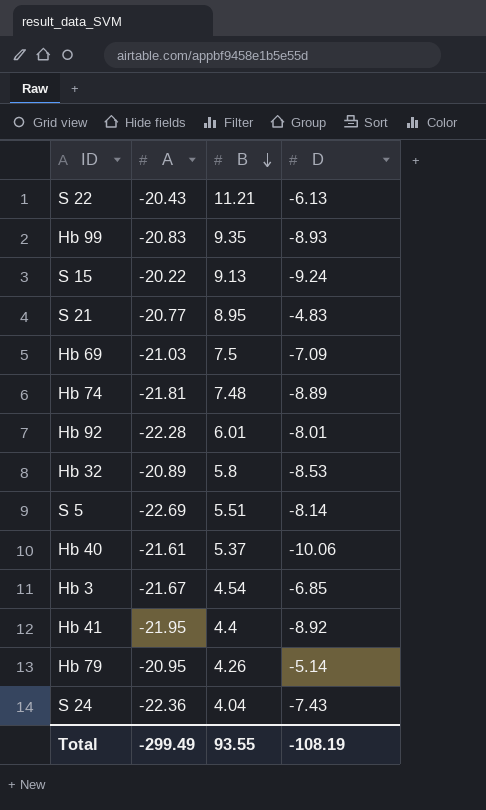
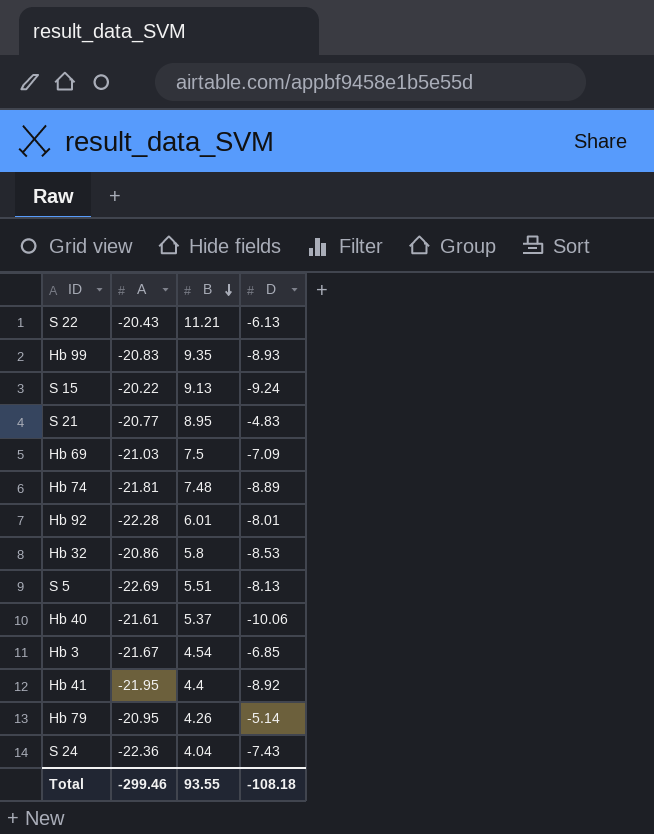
Hb 32 | A: -20.89 -> -20.86
S 5 | D: -8.14 -> -8.13
Total | A: -299.49 -> -299.46
Total | D: -108.19 -> -108.18

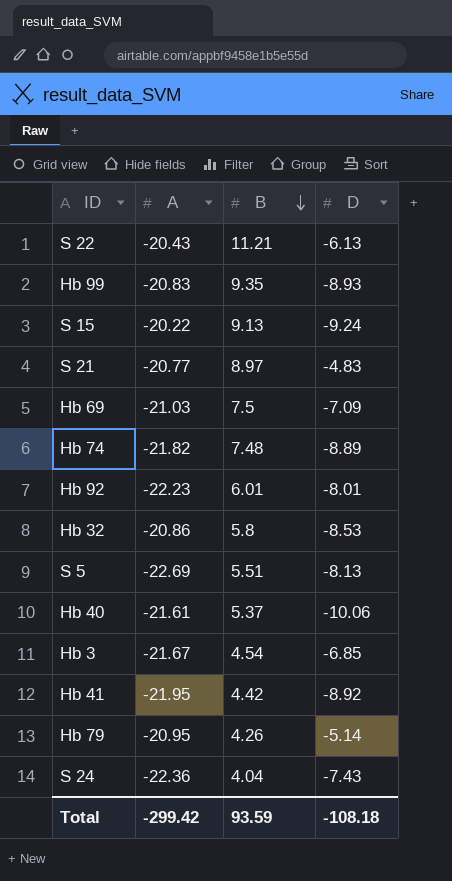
S 21 | B: 8.95 -> 8.97
Hb 74 | A: -21.81 -> -21.82
Hb 92 | A: -22.28 -> -22.23
Hb 41 | B: 4.4 -> 4.42
Total | A: -299.46 -> -299.42
Total | B: 93.55 -> 93.59

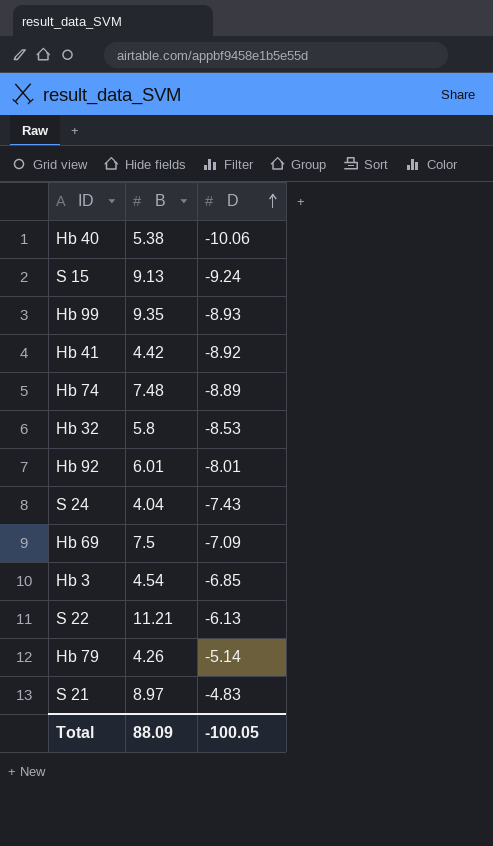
row order: B descending -> D ascending
column A | position: 2 -> none
row S 5: -22.69 | 5.51 | -8.13 -> none
Hb 40 | B: 5.37 -> 5.38
Total | B: 93.59 -> 88.09
Total | D: -108.18 -> -100.05

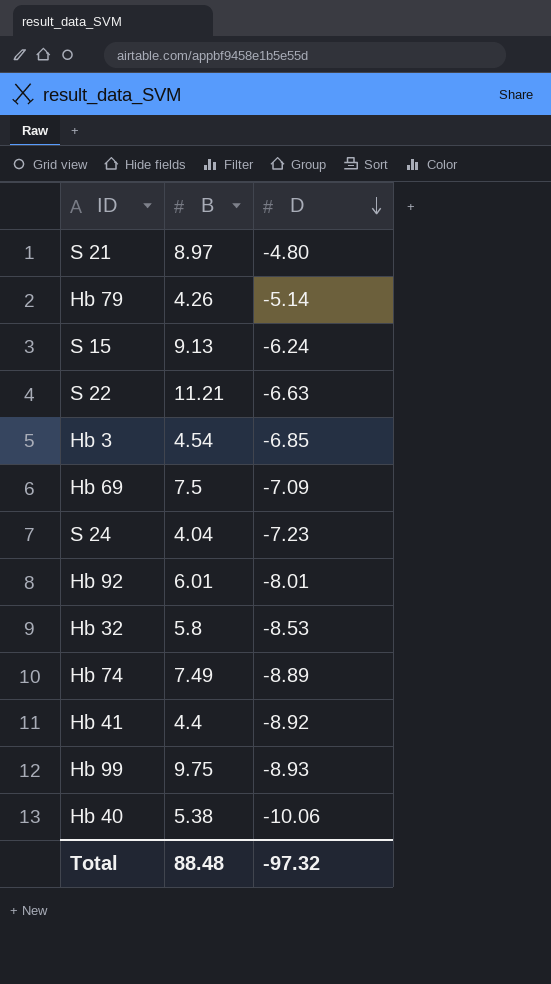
row order: D ascending -> D descending
S 21 | D: -4.83 -> -4.80
S 15 | D: -9.24 -> -6.24
S 22 | D: -6.13 -> -6.63
S 24 | D: -7.43 -> -7.23
Hb 74 | B: 7.48 -> 7.49
Hb 41 | B: 4.42 -> 4.4
Hb 99 | B: 9.35 -> 9.75
Total | B: 88.09 -> 88.48
Total | D: -100.05 -> -97.32

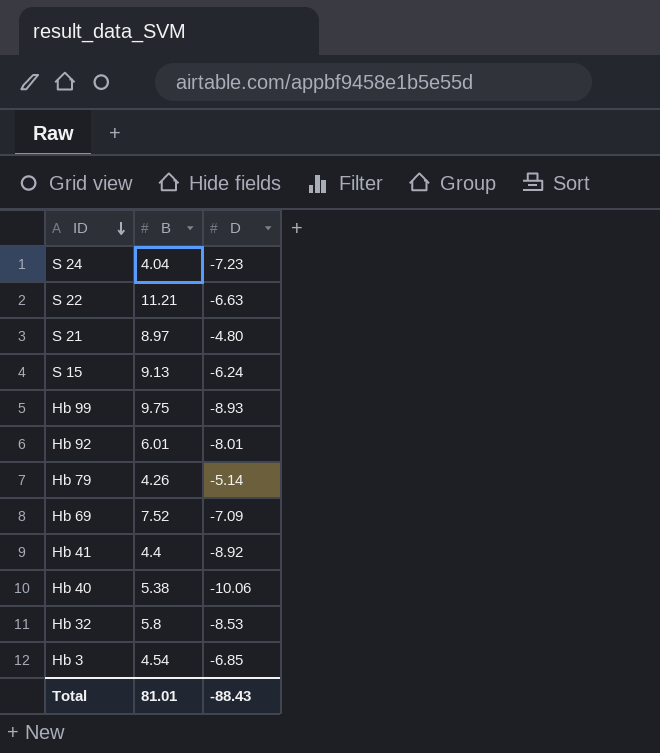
row order: D descending -> ID descending
row Hb 74: 7.49 | -8.89 -> none
Hb 69 | B: 7.5 -> 7.52
Total | B: 88.48 -> 81.01
Total | D: -97.32 -> -88.43

